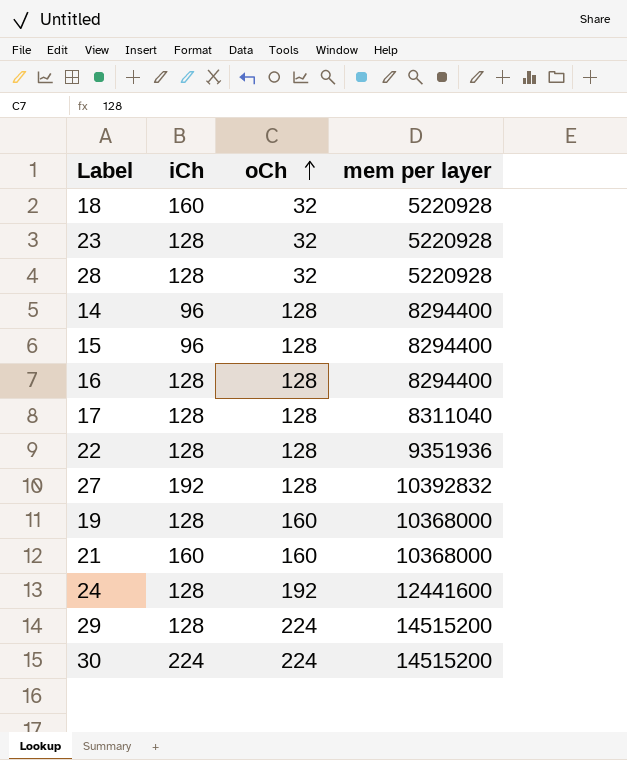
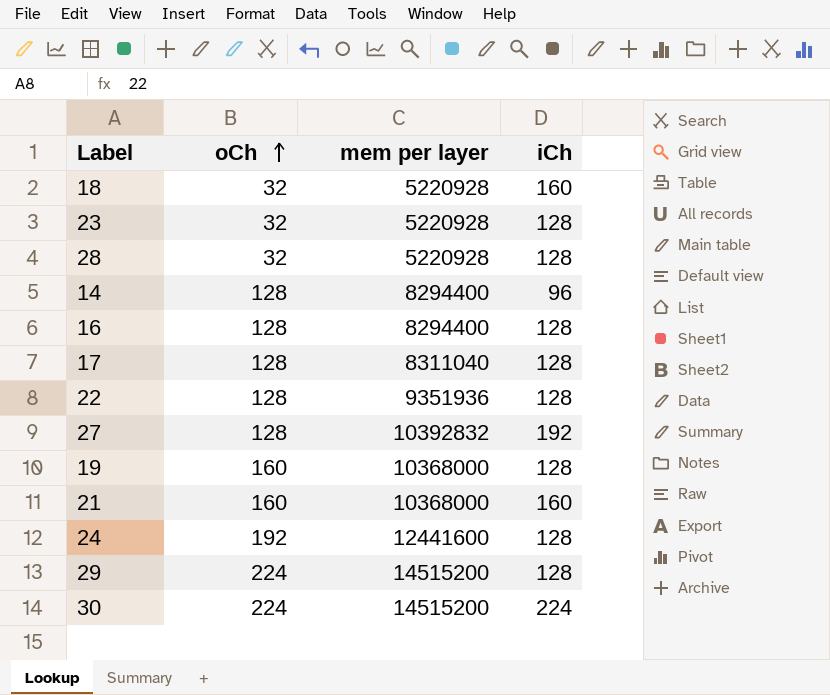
column iCh | position: 2 -> 4
row 15: 96 | 128 | 8294400 -> none

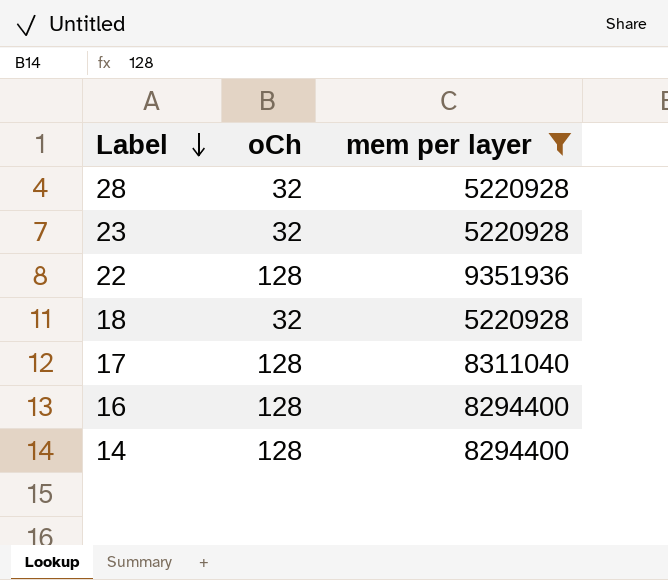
filter: none -> mem per layer <= 9351936
row order: oCh ascending -> Label descending
column iCh | position: 4 -> none

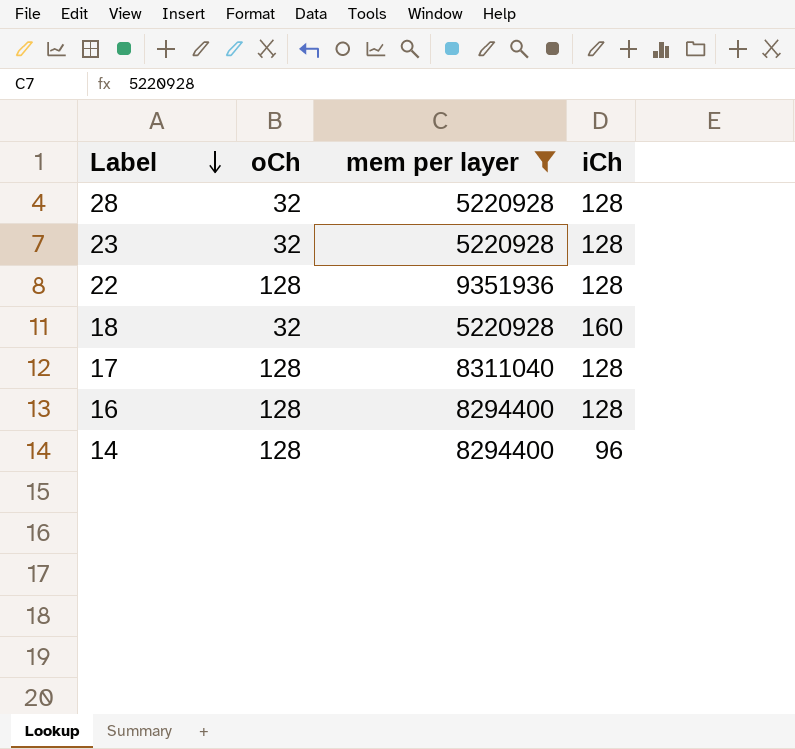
column iCh | position: none -> 4

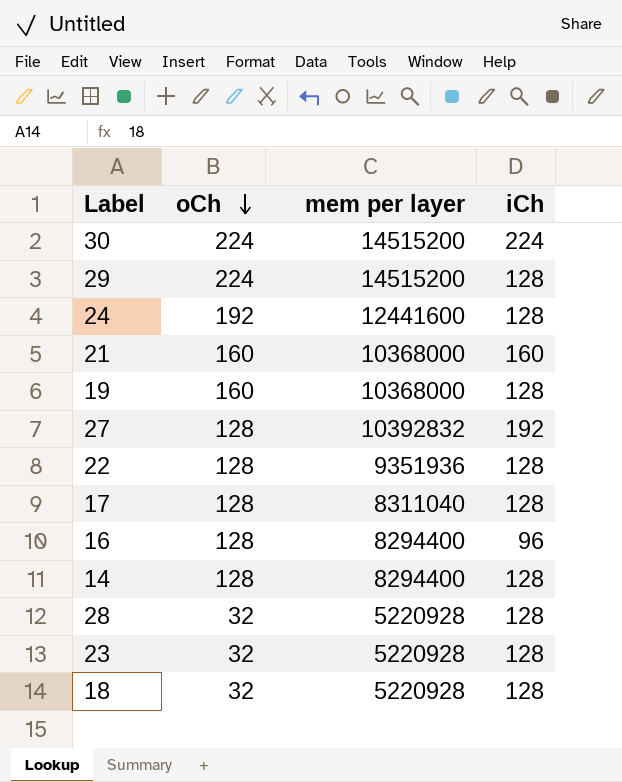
filter: mem per layer <= 9351936 -> none
row order: Label descending -> oCh descending
16 | iCh: 128 -> 96
14 | iCh: 96 -> 128
18 | iCh: 160 -> 128

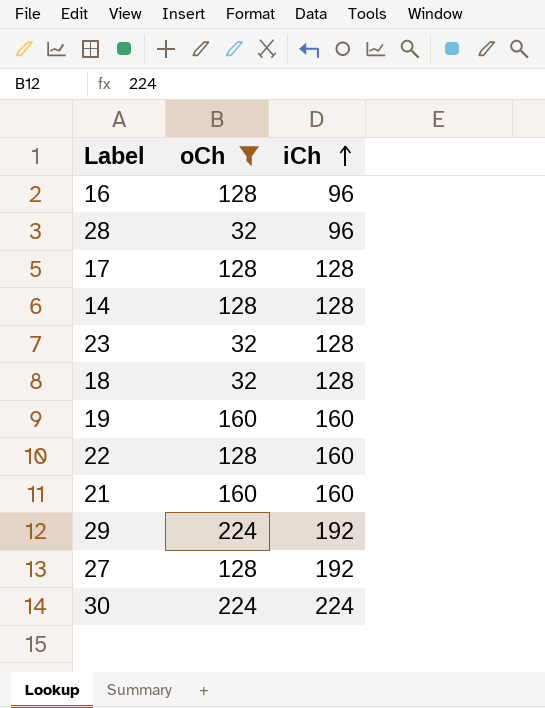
filter: none -> oCh != 192
row order: oCh descending -> iCh ascending
column mem per layer | position: 3 -> none
28 | iCh: 128 -> 96
19 | iCh: 128 -> 160
22 | iCh: 128 -> 160
29 | iCh: 128 -> 192

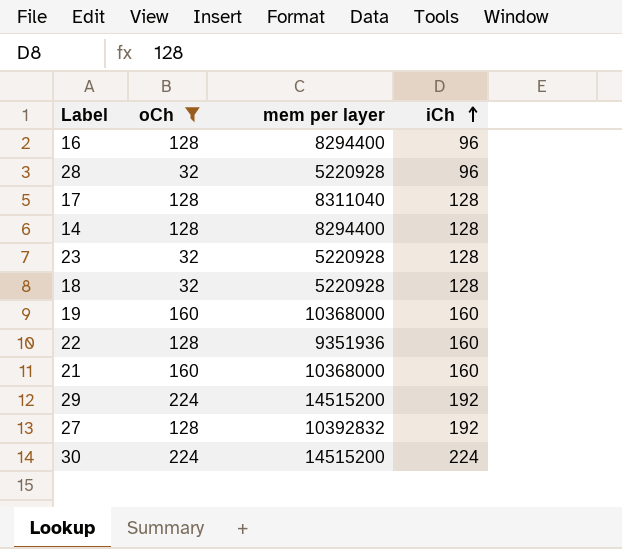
column mem per layer | position: none -> 3

